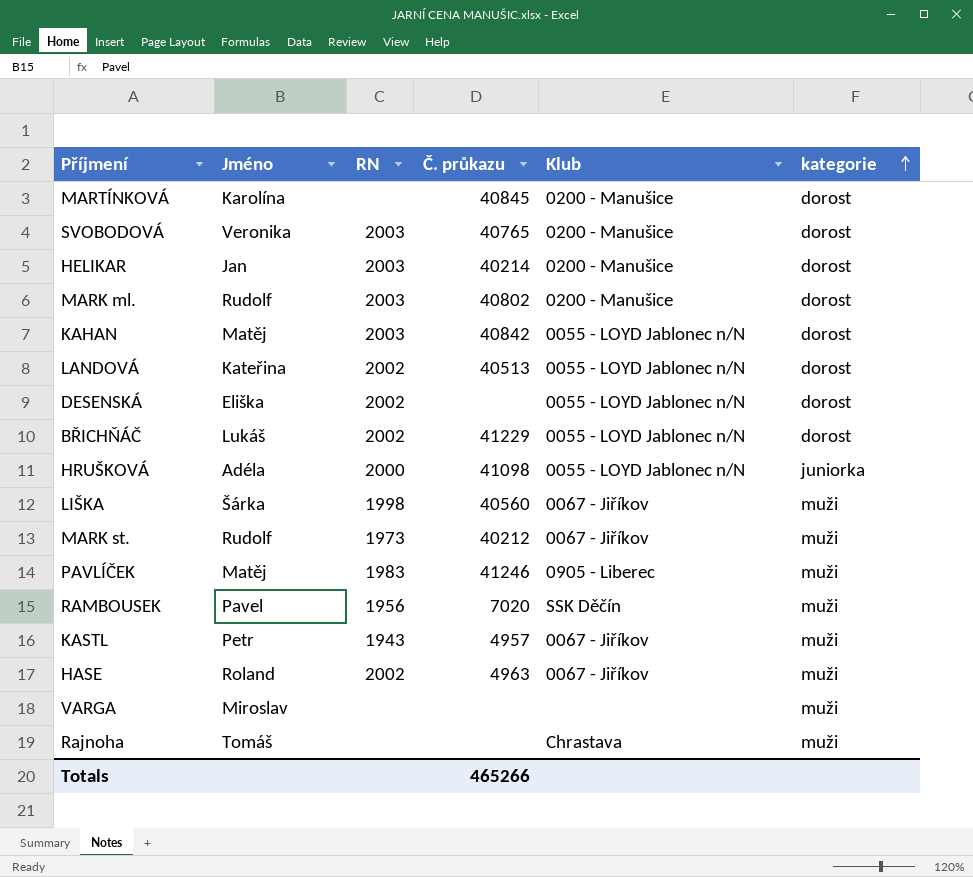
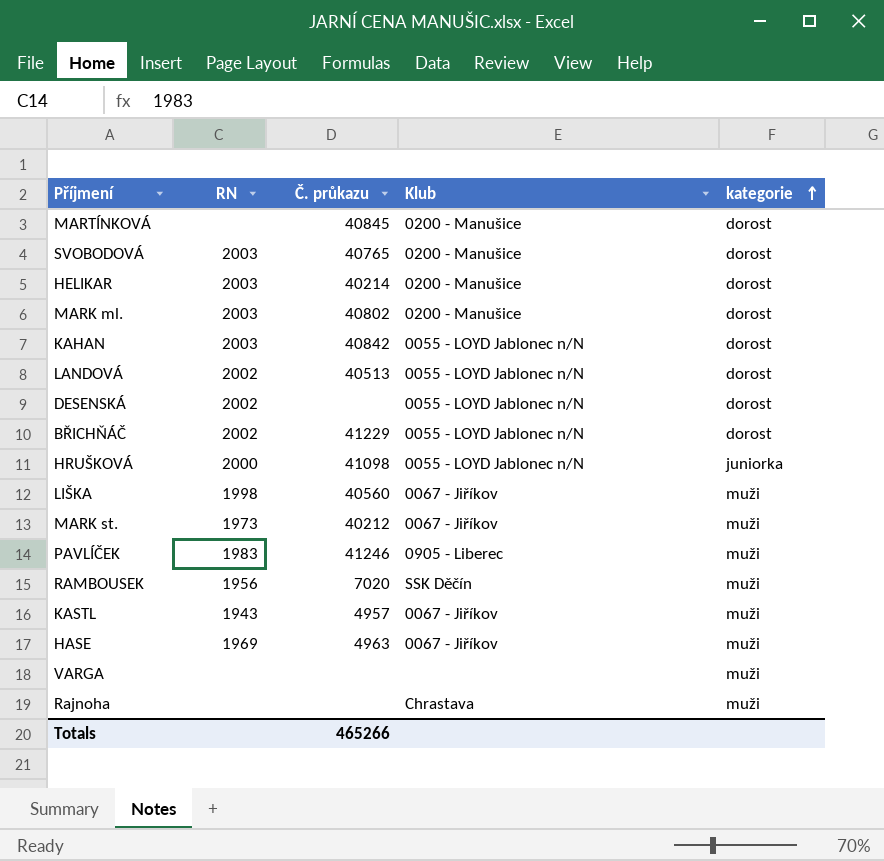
column Jméno | position: 2 -> none
HASE | RN: 2002 -> 1969

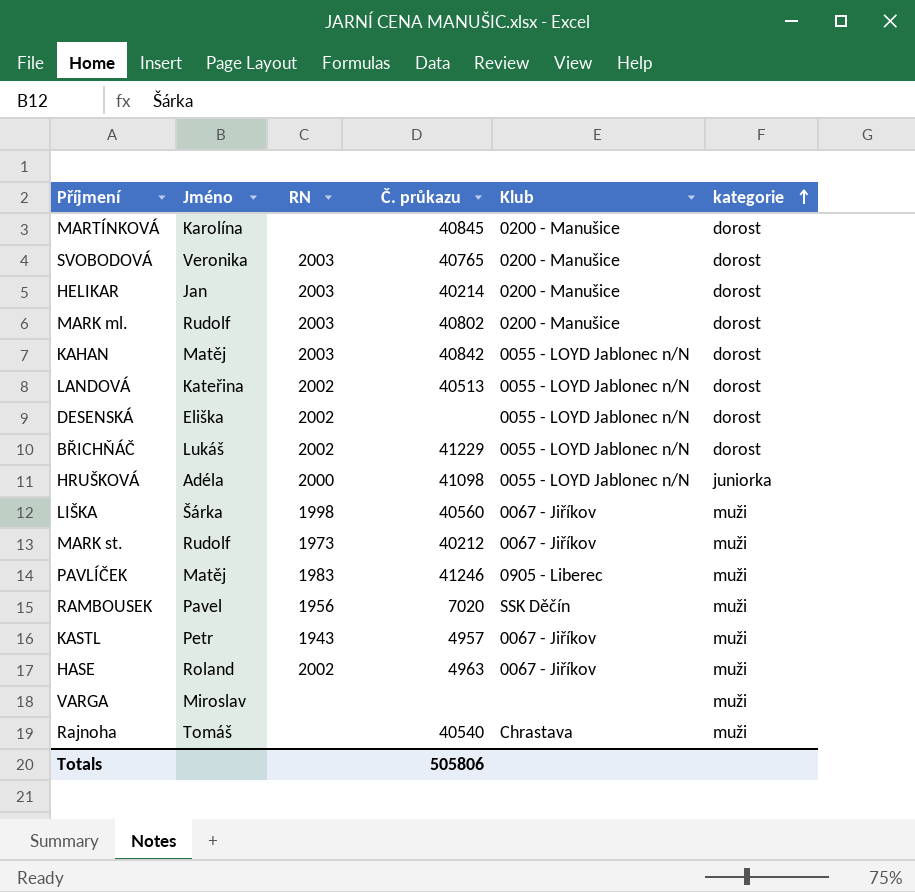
column Jméno | position: none -> 2
HASE | RN: 1969 -> 2002
Rajnoha | Č. průkazu: none -> 40540
Totals | Č. průkazu: 465266 -> 505806

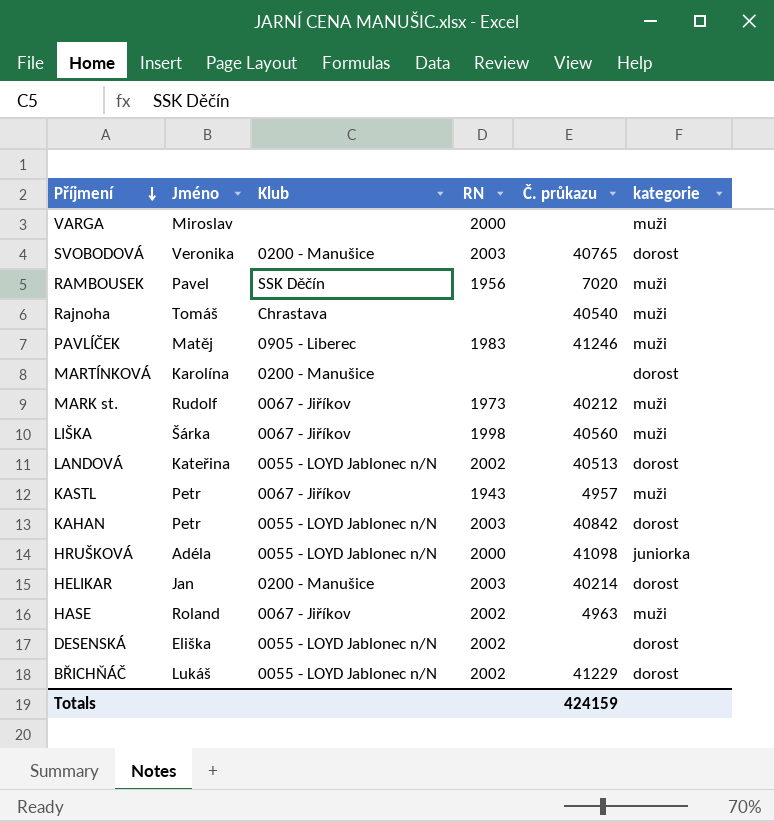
row order: kategorie ascending -> Příjmení descending
column Klub | position: 5 -> 3
row MARK ml.: Rudolf | 2003 | 40802 | 0200 - Manušice | dorost -> none
VARGA | RN: none -> 2000
MARTÍNKOVÁ | Č. průkazu: 40845 -> none
KAHAN | Jméno: Matěj -> Petr
Totals | Č. průkazu: 505806 -> 424159

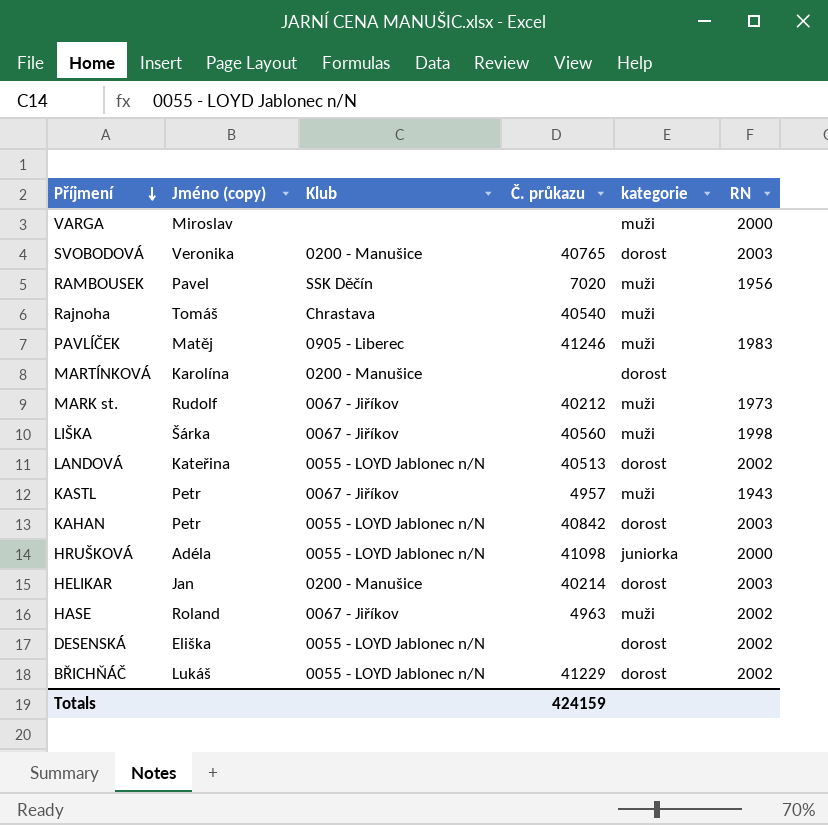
column name: Jméno -> Jméno (copy)
column RN | position: 4 -> 6

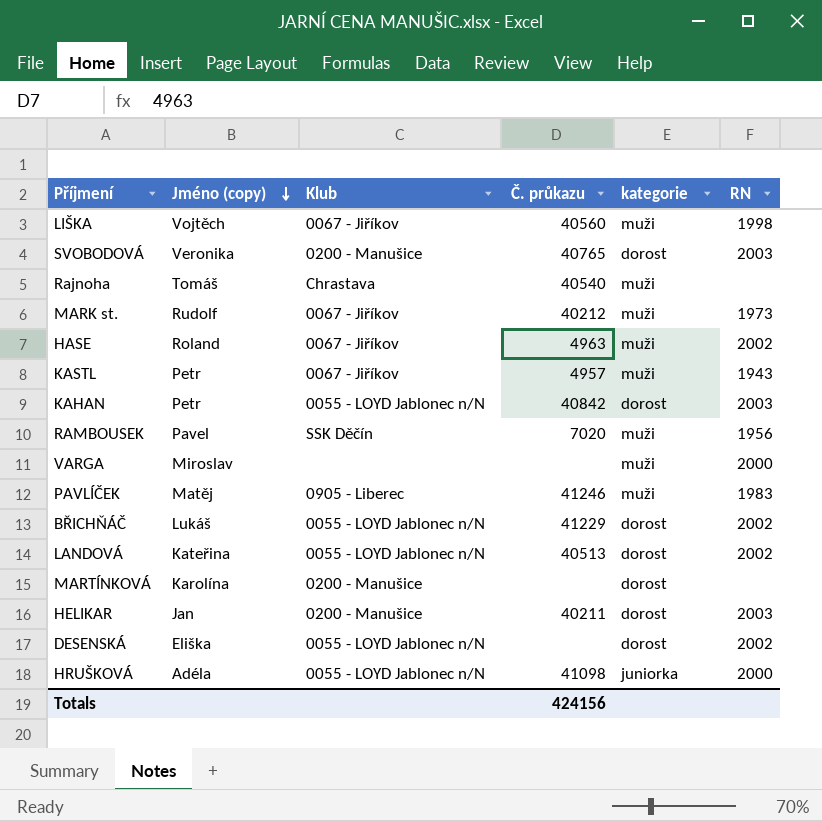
row order: Příjmení descending -> Jméno (copy) descending
LIŠKA | Jméno (copy): Šárka -> Vojtěch
HELIKAR | Č. průkazu: 40214 -> 40211
Totals | Č. průkazu: 424159 -> 424156

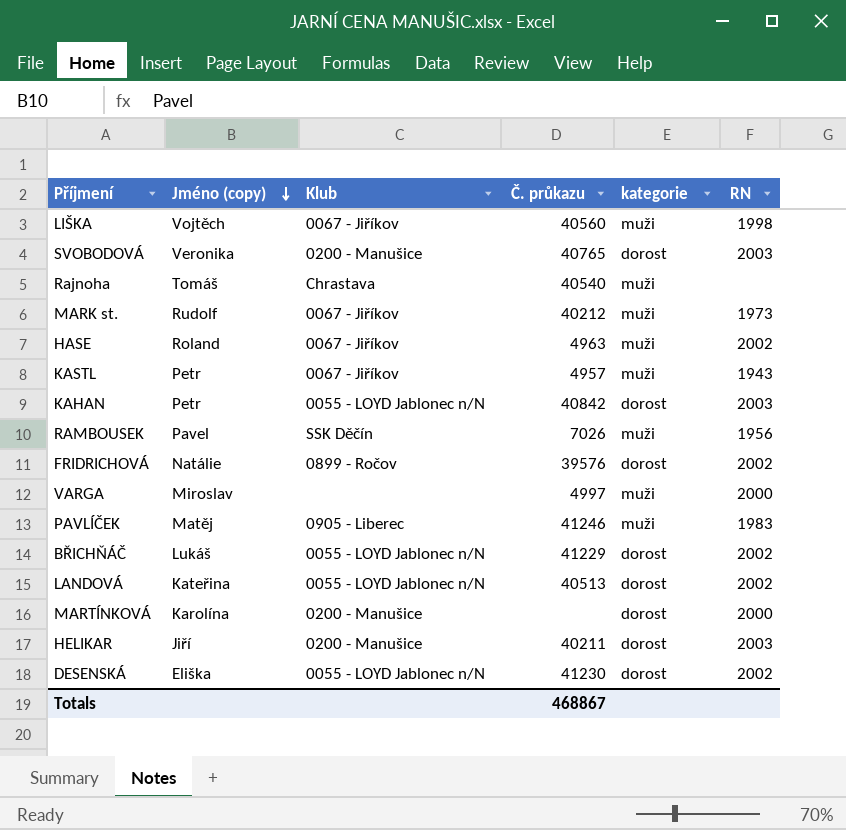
row HRUŠKOVÁ: Adéla | 0055 - LOYD Jablonec n/N | 41098 | juniorka | 2000 -> none
RAMBOUSEK | Č. průkazu: 7020 -> 7026
row FRIDRICHOVÁ: none -> Natálie | 0899 - Ročov | 39576 | dorost | 2002
VARGA | Č. průkazu: none -> 4997
MARTÍNKOVÁ | RN: none -> 2000
HELIKAR | Jméno (copy): Jan -> Jiří
DESENSKÁ | Č. průkazu: none -> 41230
Totals | Č. průkazu: 424156 -> 468867

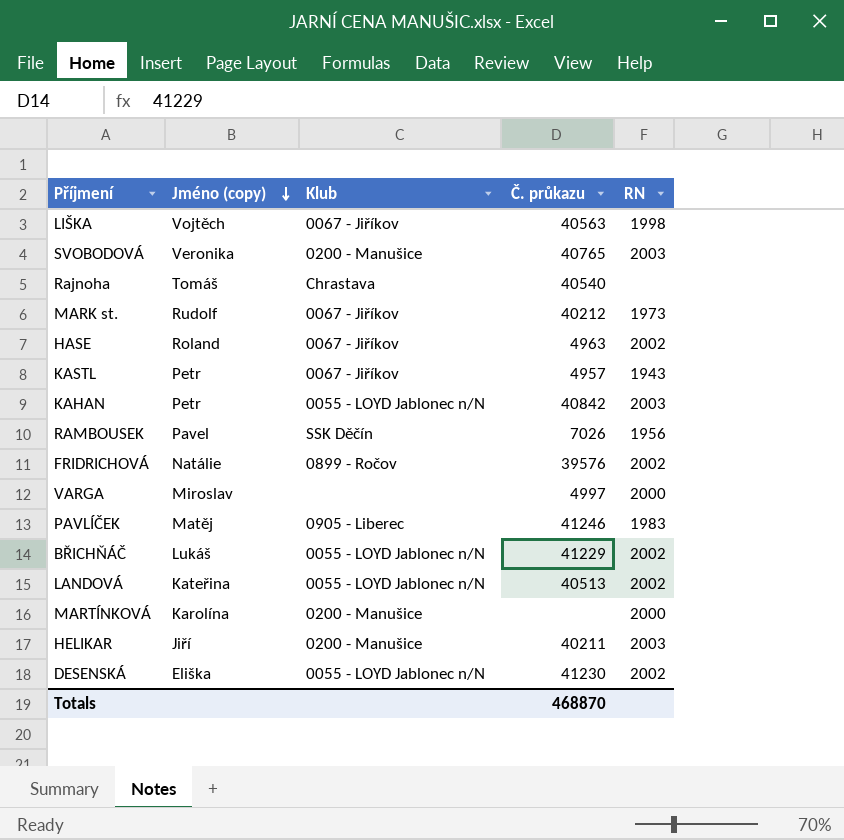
column kategorie | position: 5 -> none
LIŠKA | Č. průkazu: 40560 -> 40563
Totals | Č. průkazu: 468867 -> 468870

